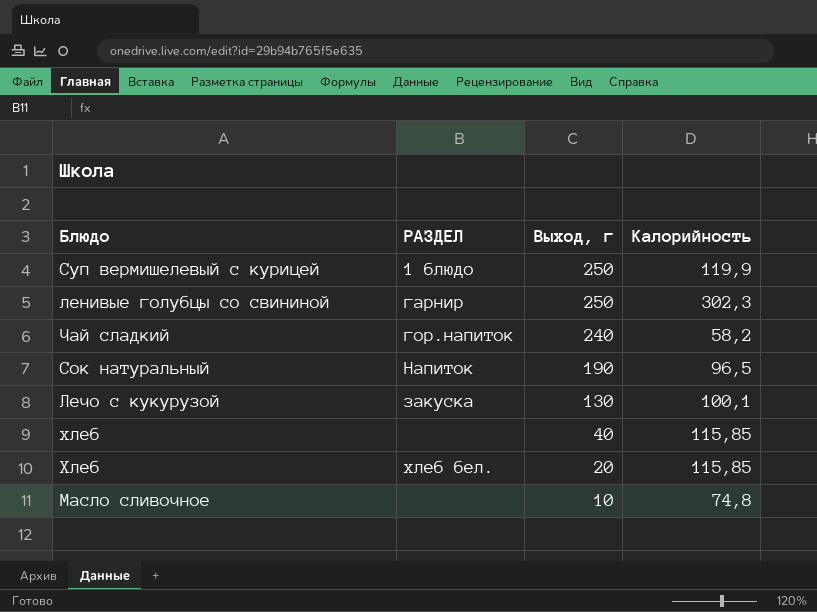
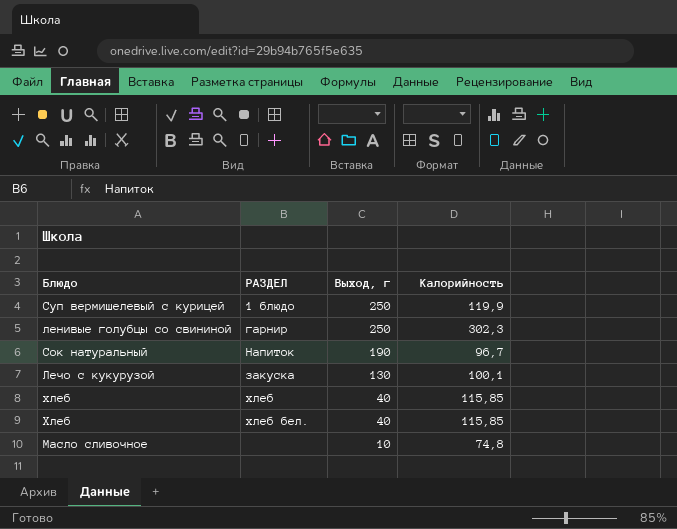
row Чай сладкий: гор.напиток | 240 | 58,2 -> none
Сок натуральный | Калорийность: 96,5 -> 96,7
хлеб | РАЗДЕЛ: none -> хлеб
Хлеб | Выход, г: 20 -> 40

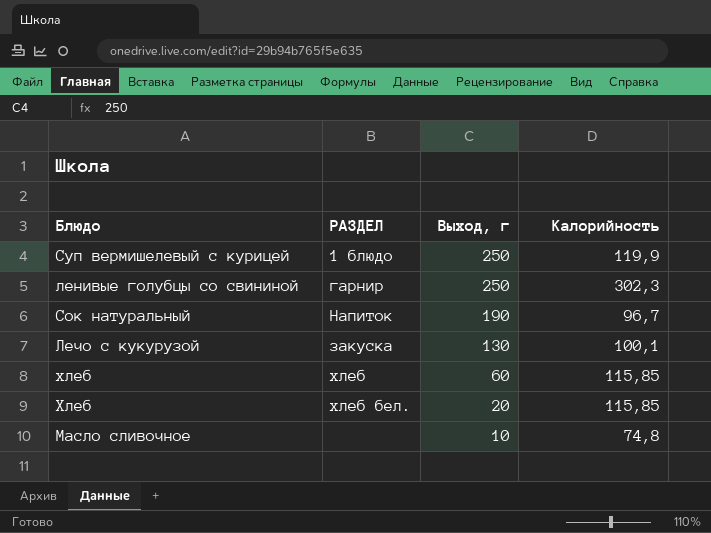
хлеб | Выход, г: 40 -> 60
Хлеб | Выход, г: 40 -> 20

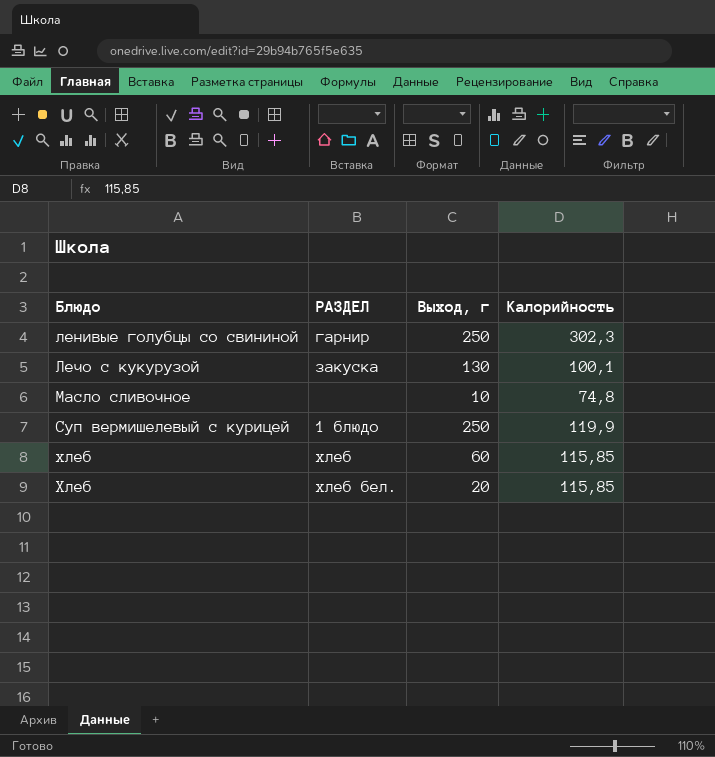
row order: Выход, г descending -> Блюдо ascending
row Сок натуральный: Напиток | 190 | 96,7 -> none

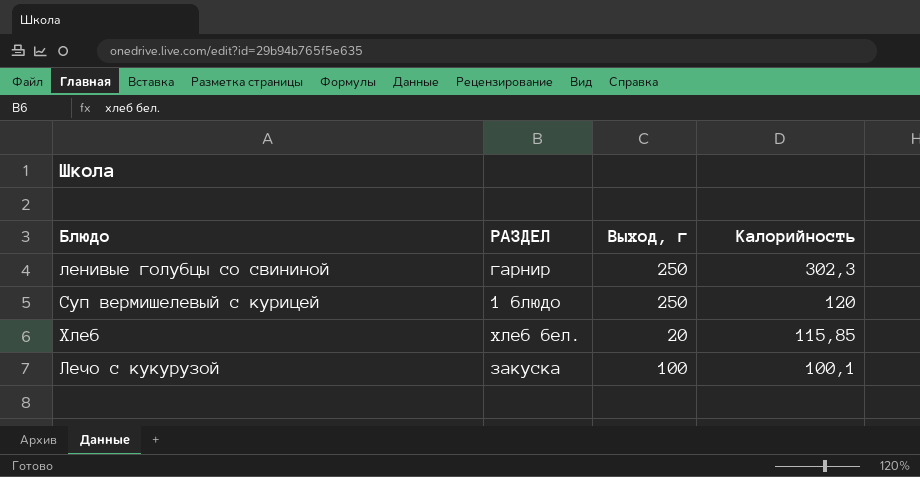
row order: Блюдо ascending -> Калорийность descending
row Масло сливочное: none | 10 | 74,8 -> none
row хлеб: хлеб | 60 | 115,85 -> none
Суп вермишелевый с курицей | Калорийность: 119,9 -> 120
Лечо с кукурузой | Выход, г: 130 -> 100

